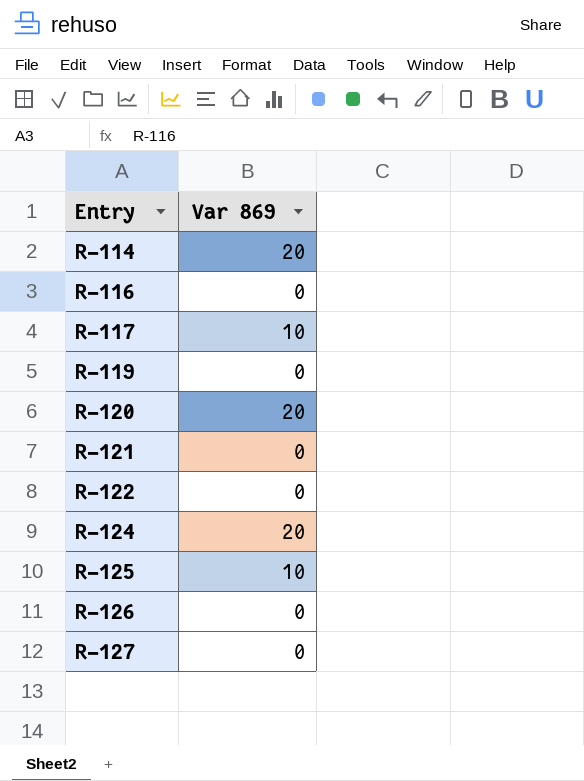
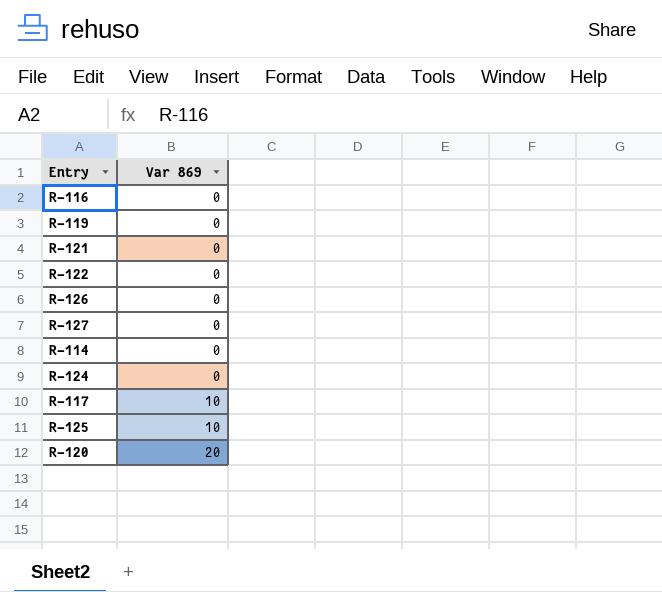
row order: Entry ascending -> Var 869 ascending
R-114 | Var 869: 20 -> 0
R-124 | Var 869: 20 -> 0

